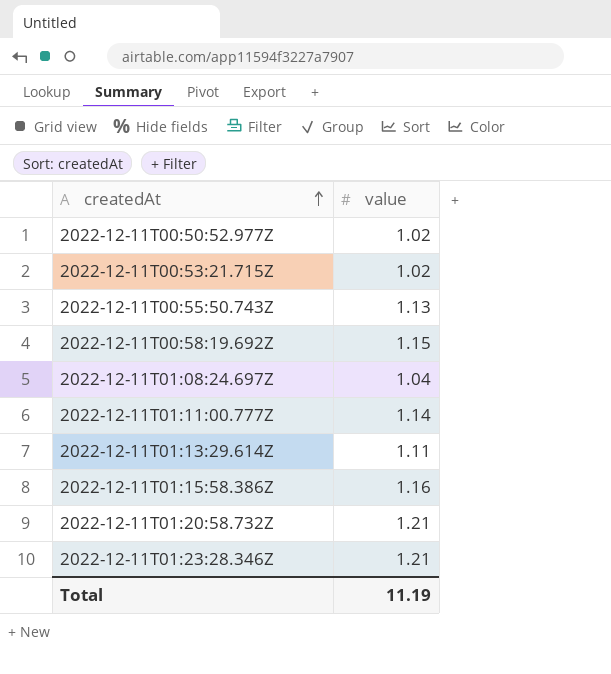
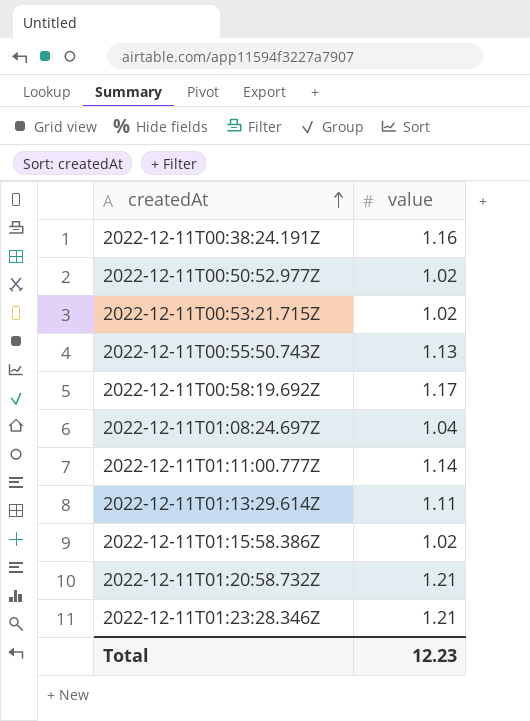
row 2022-12-11T00:38:24.191Z: none -> 1.16
2022-12-11T00:58:19.692Z | value: 1.15 -> 1.17
2022-12-11T01:15:58.386Z | value: 1.16 -> 1.02
Total | value: 11.19 -> 12.23

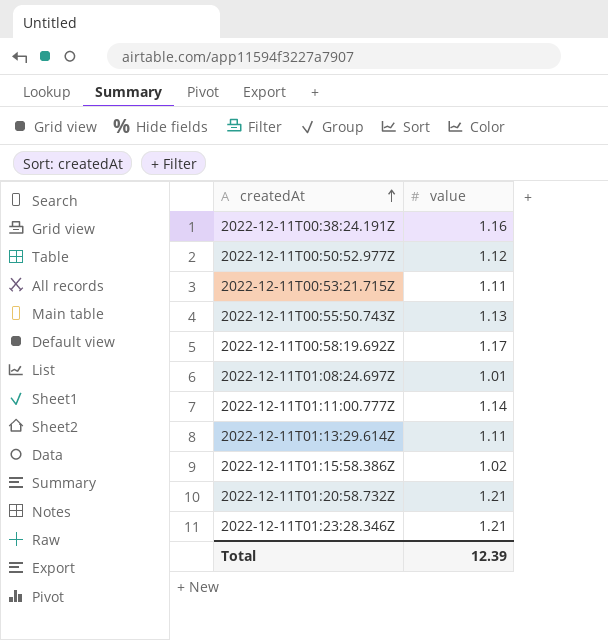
2022-12-11T00:50:52.977Z | value: 1.02 -> 1.12
2022-12-11T00:53:21.715Z | value: 1.02 -> 1.11
2022-12-11T01:08:24.697Z | value: 1.04 -> 1.01
Total | value: 12.23 -> 12.39

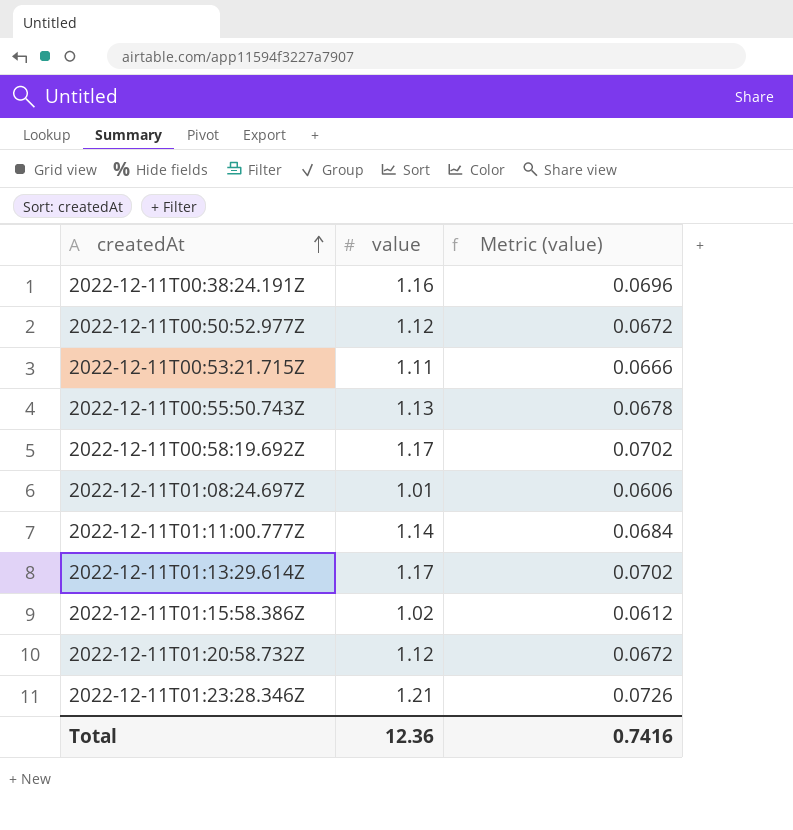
column Metric (value) | formula: none -> [value] * 0.06
2022-12-11T01:13:29.614Z | value: 1.11 -> 1.17
2022-12-11T01:20:58.732Z | value: 1.21 -> 1.12
Total | value: 12.39 -> 12.36

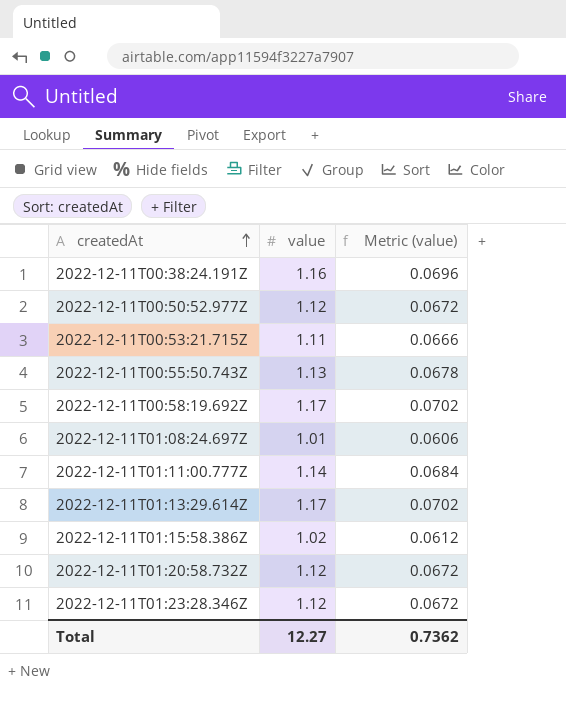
2022-12-11T01:23:28.346Z | value: 1.21 -> 1.12
2022-12-11T01:23:28.346Z | Metric (value): 0.0726 -> 0.0672
Total | value: 12.36 -> 12.27
Total | Metric (value): 0.7416 -> 0.7362

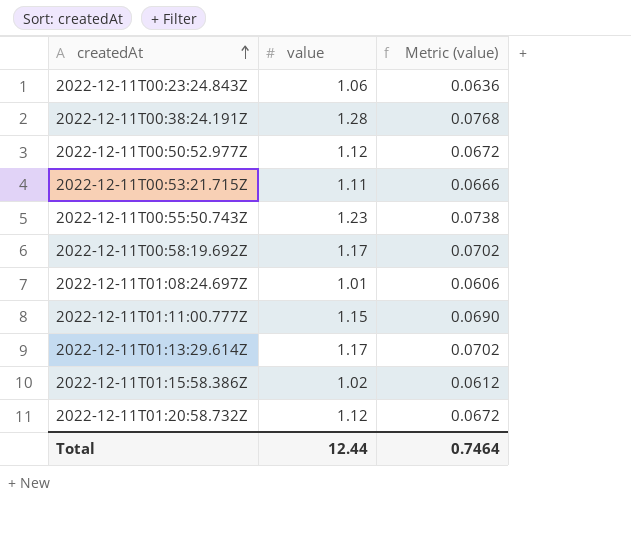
row 2022-12-11T01:23:28.346Z: 1.12 | 0.0672 -> none
row 2022-12-11T00:23:24.843Z: none -> 1.06 | 0.0636
2022-12-11T00:38:24.191Z | value: 1.16 -> 1.28
2022-12-11T00:38:24.191Z | Metric (value): 0.0696 -> 0.0768
2022-12-11T00:55:50.743Z | value: 1.13 -> 1.23
2022-12-11T00:55:50.743Z | Metric (value): 0.0678 -> 0.0738
2022-12-11T01:11:00.777Z | value: 1.14 -> 1.15
2022-12-11T01:11:00.777Z | Metric (value): 0.0684 -> 0.0690
Total | value: 12.27 -> 12.44
Total | Metric (value): 0.7362 -> 0.7464

